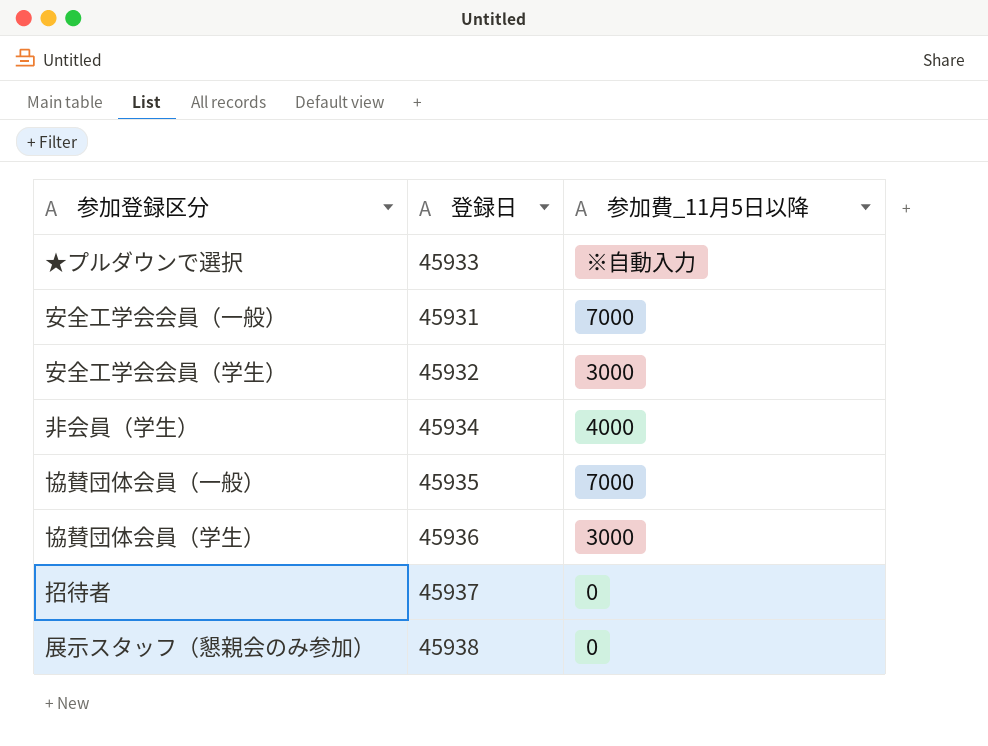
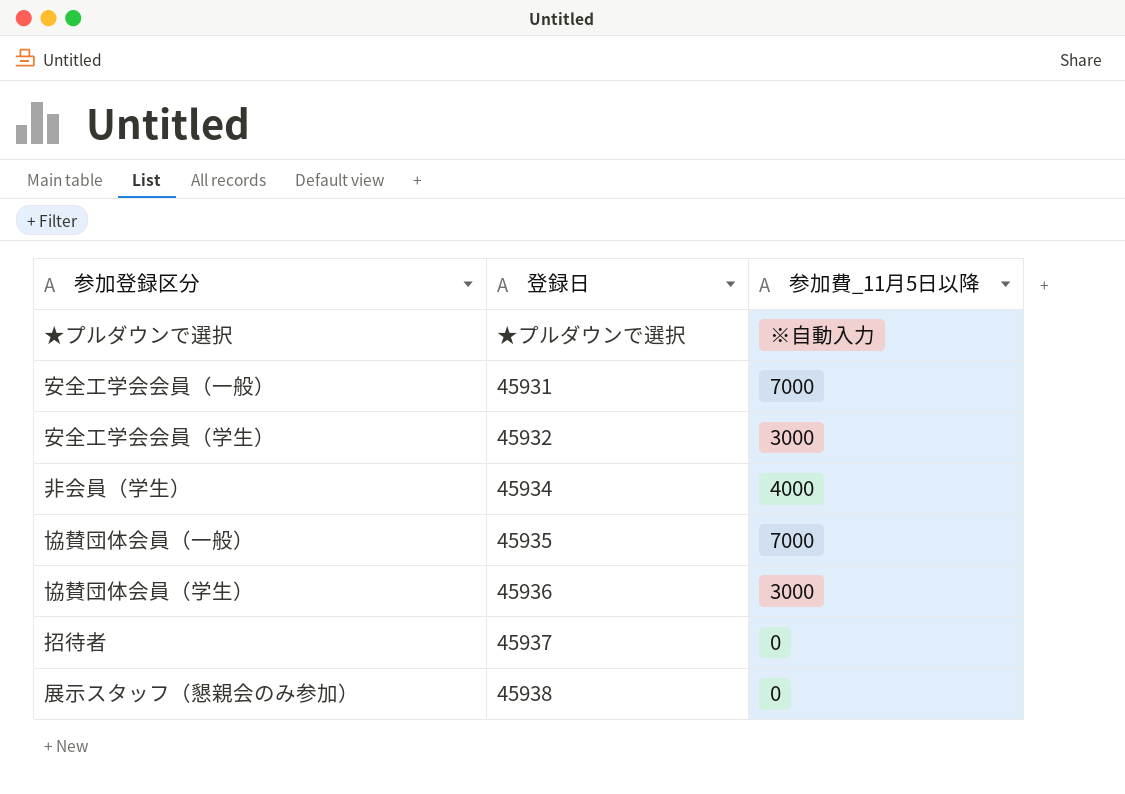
★プルダウンで選択 | 登録日: 45933 -> ★プルダウンで選択

